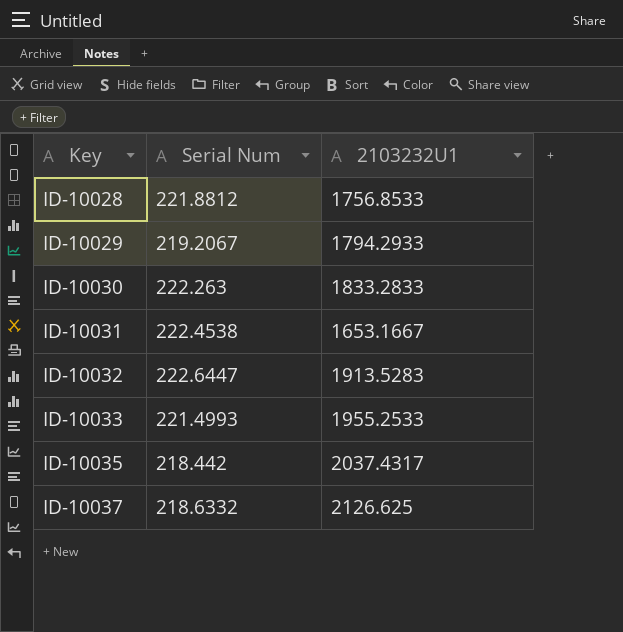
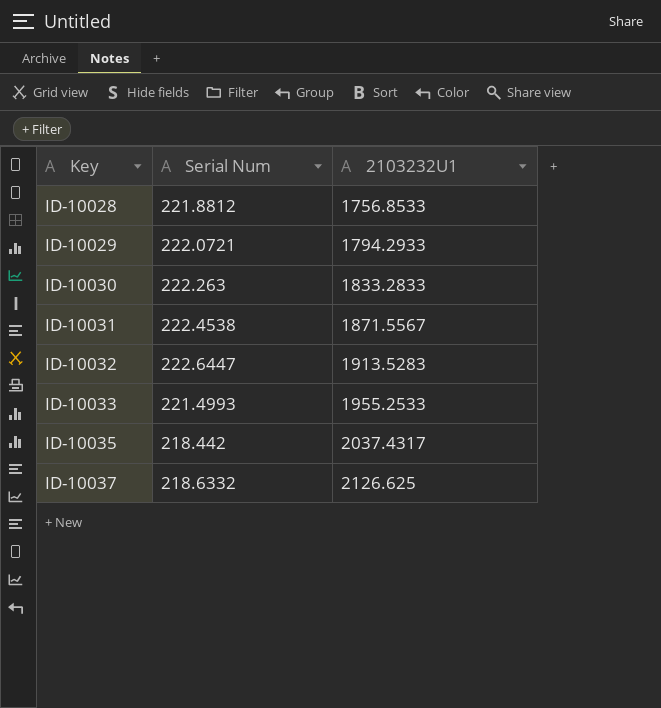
ID-10029 | Serial Num: 219.2067 -> 222.0721
ID-10031 | 2103232U1: 1653.1667 -> 1871.5567

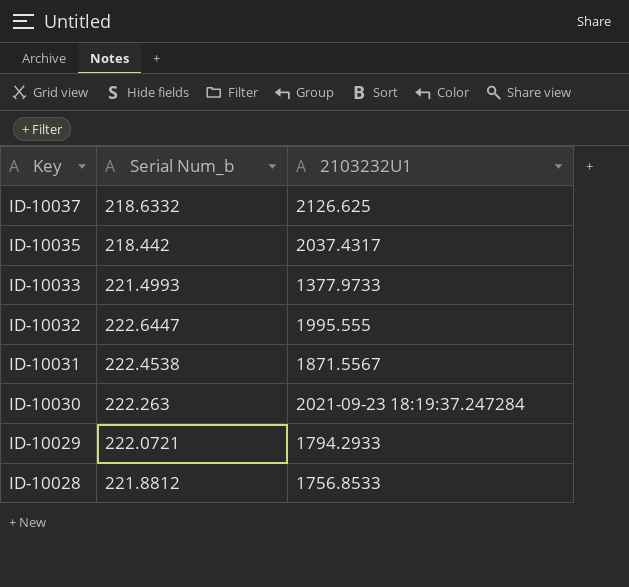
row order: Key ascending -> Key descending
column name: Serial Num -> Serial Num_b
ID-10033 | 2103232U1: 1955.2533 -> 1377.9733
ID-10032 | 2103232U1: 1913.5283 -> 1995.555
ID-10030 | 2103232U1: 1833.2833 -> 2021-09-23 18:19:37.247284

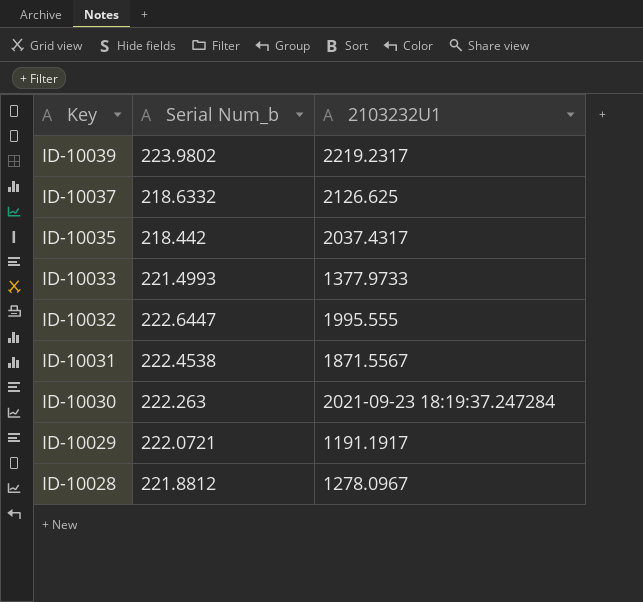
row ID-10039: none -> 223.9802 | 2219.2317
ID-10029 | 2103232U1: 1794.2933 -> 1191.1917
ID-10028 | 2103232U1: 1756.8533 -> 1278.0967

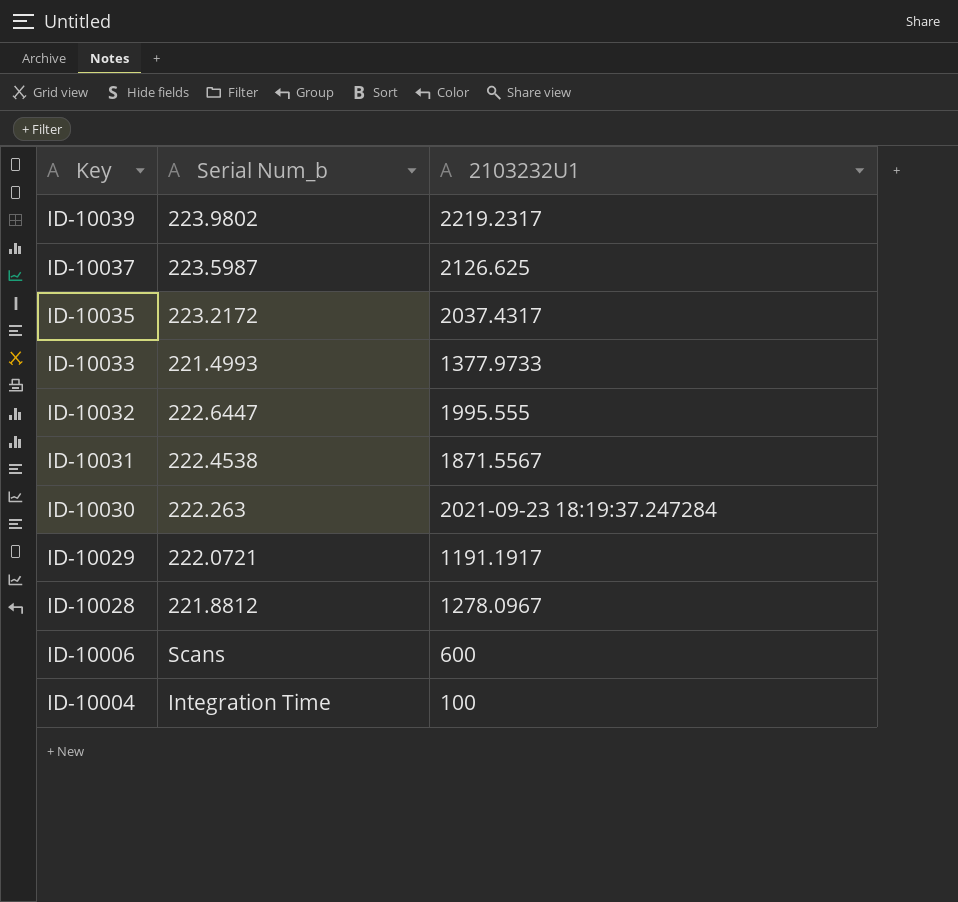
ID-10037 | Serial Num_b: 218.6332 -> 223.5987
ID-10035 | Serial Num_b: 218.442 -> 223.2172
row ID-10006: none -> Scans | 600
row ID-10004: none -> Integration Time | 100

